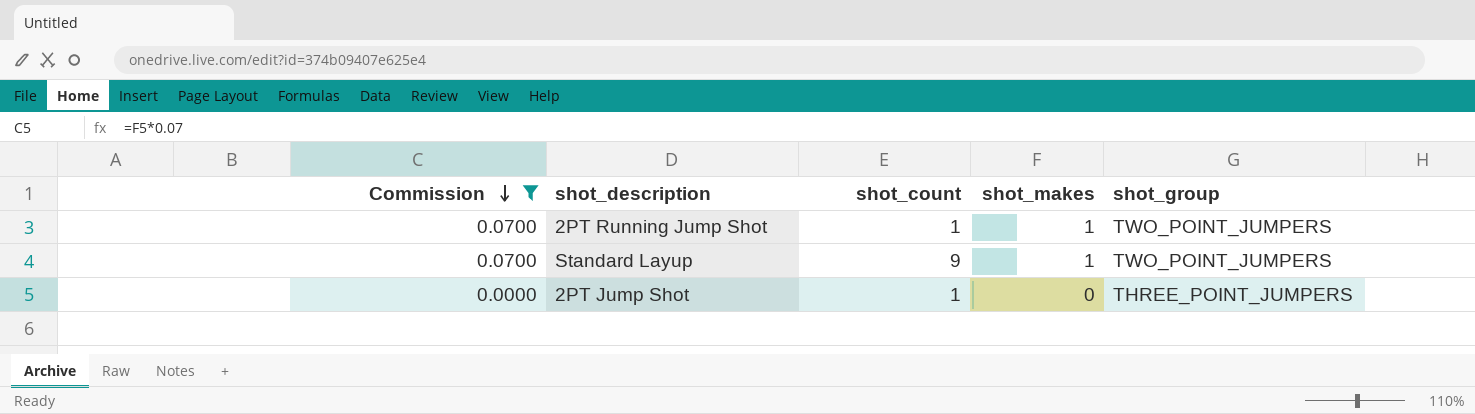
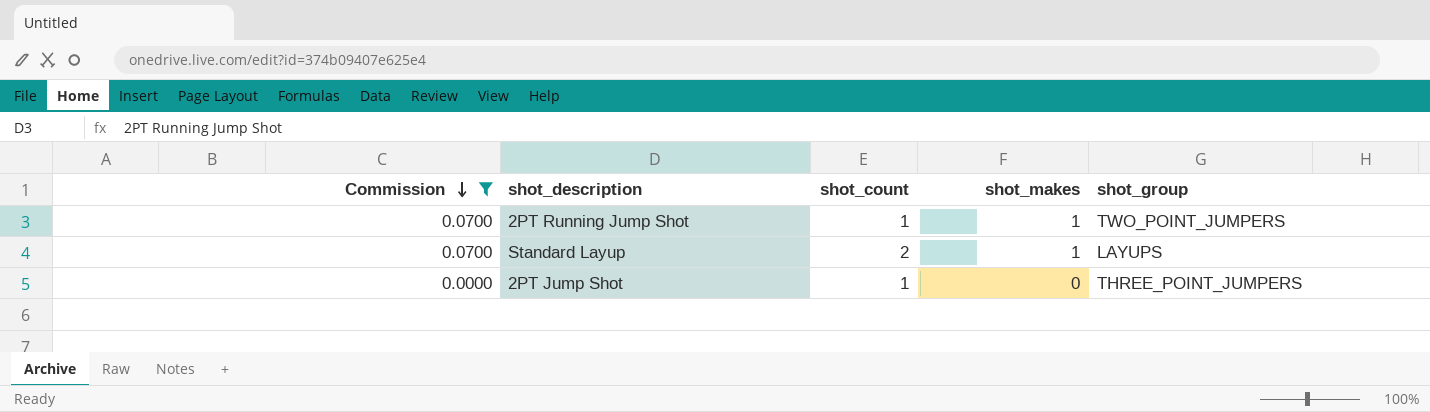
Standard Layup | shot_count: 9 -> 2
Standard Layup | shot_group: TWO_POINT_JUMPERS -> LAYUPS

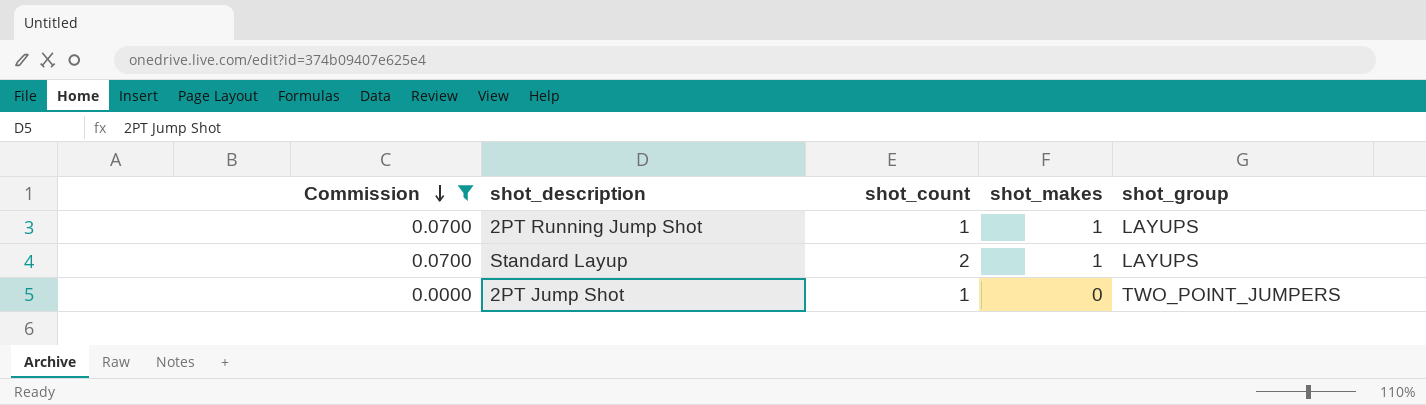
2PT Running Jump Shot | shot_group: TWO_POINT_JUMPERS -> LAYUPS
2PT Jump Shot | shot_group: THREE_POINT_JUMPERS -> TWO_POINT_JUMPERS

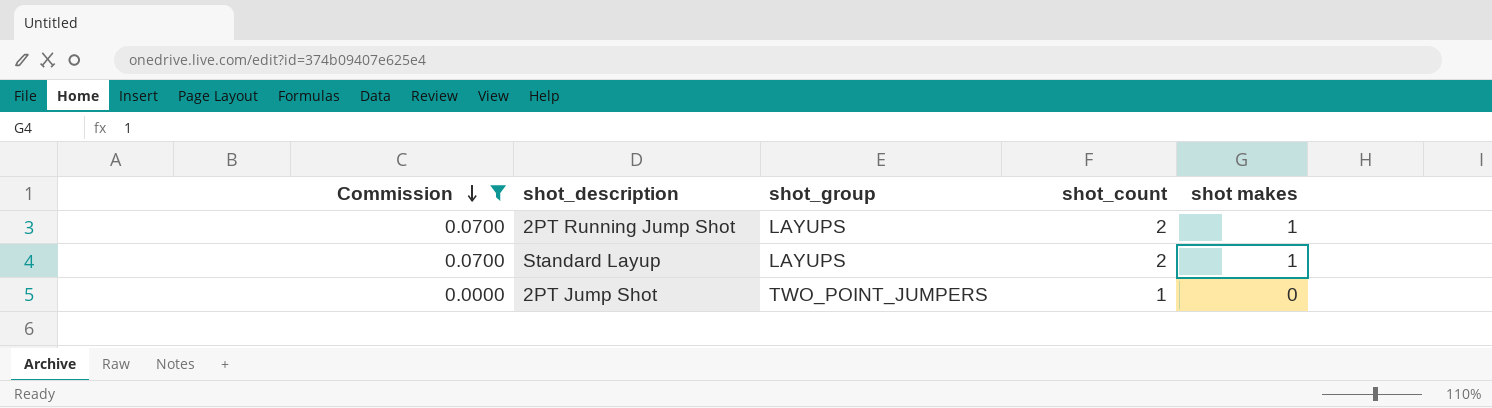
column shot_group | position: 5 -> 3
column name: shot_makes -> shot makes
2PT Running Jump Shot | shot_count: 1 -> 2

